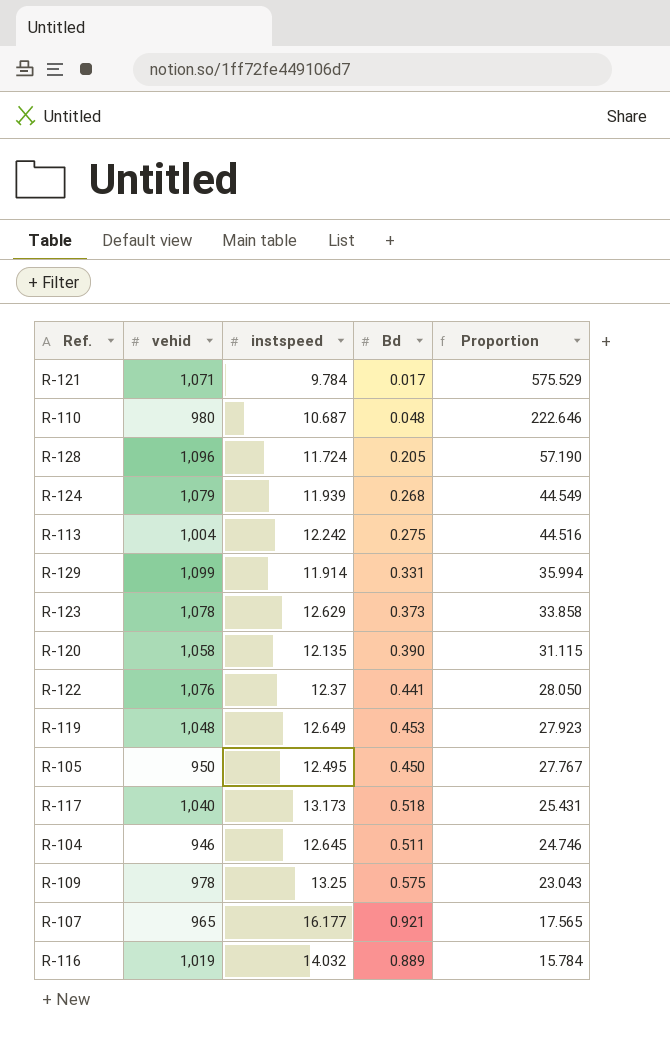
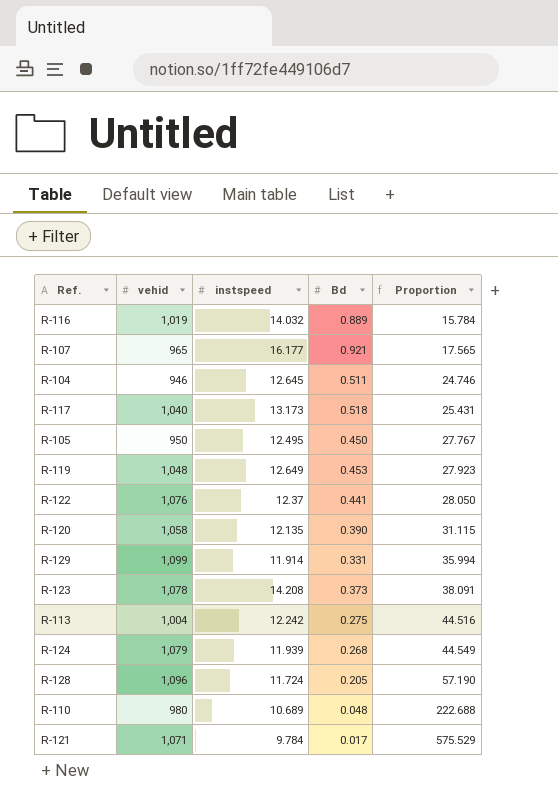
row order: Proportion descending -> Proportion ascending
row R-109: 978 | 13.25 | 0.575 | 23.043 -> none
R-123 | instspeed: 12.629 -> 14.208
R-123 | Proportion: 33.858 -> 38.091
R-110 | instspeed: 10.687 -> 10.689
R-110 | Proportion: 222.646 -> 222.688

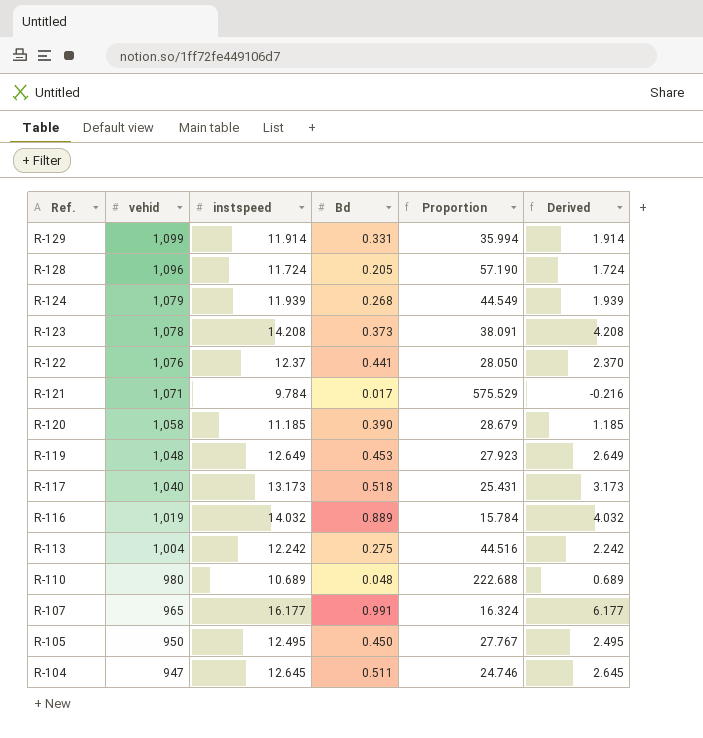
row order: Proportion ascending -> Ref. descending
column Derived | formula: none -> [instspeed] - 10
R-120 | instspeed: 12.135 -> 11.185
R-120 | Proportion: 31.115 -> 28.679
R-107 | Bd: 0.921 -> 0.991
R-107 | Proportion: 17.565 -> 16.324
R-104 | vehid: 946 -> 947

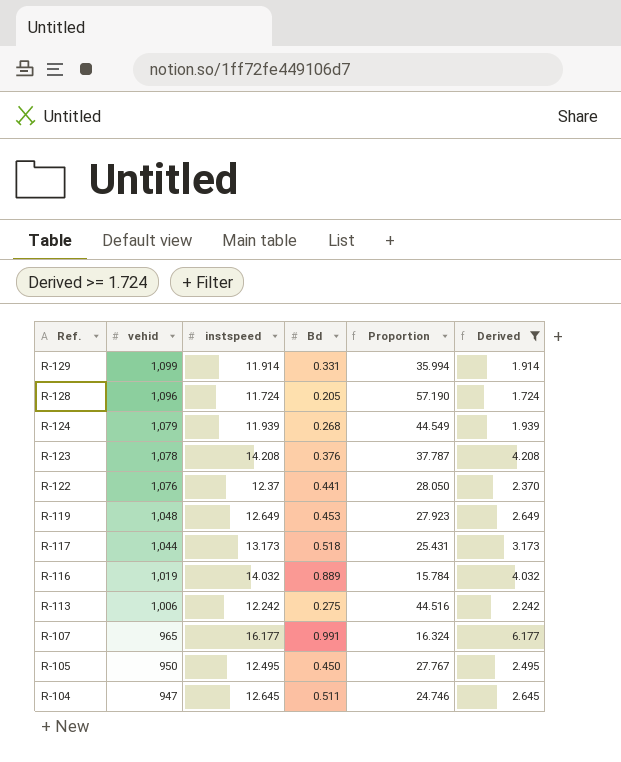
filter: none -> Derived >= 1.724
R-123 | Bd: 0.373 -> 0.376
R-123 | Proportion: 38.091 -> 37.787
R-117 | vehid: 1,040 -> 1,044
R-113 | vehid: 1,004 -> 1,006

